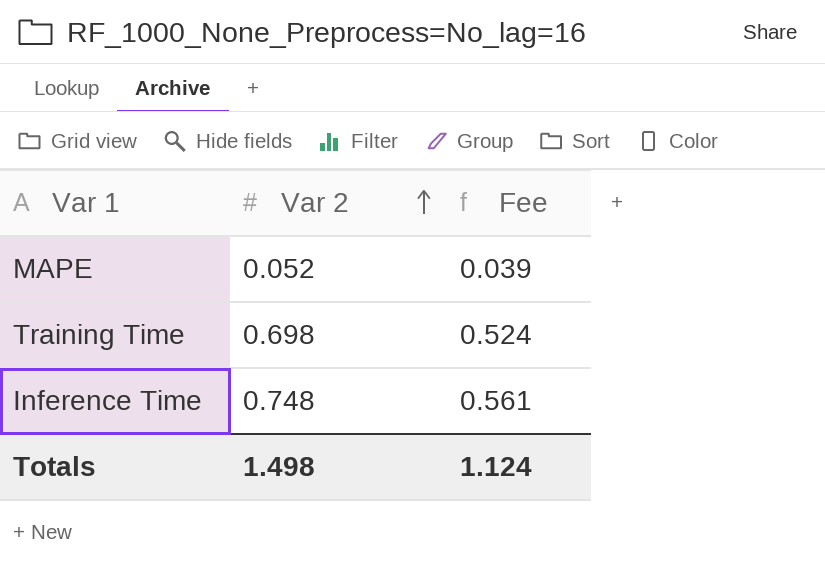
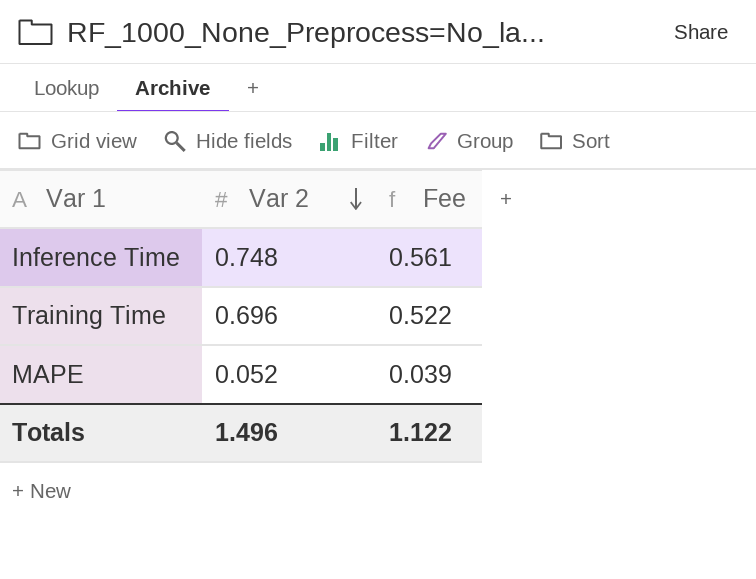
row order: Var 2 ascending -> Var 2 descending
Training Time | Var 2: 0.698 -> 0.696
Training Time | Fee: 0.524 -> 0.522
Totals | Var 2: 1.498 -> 1.496
Totals | Fee: 1.124 -> 1.122

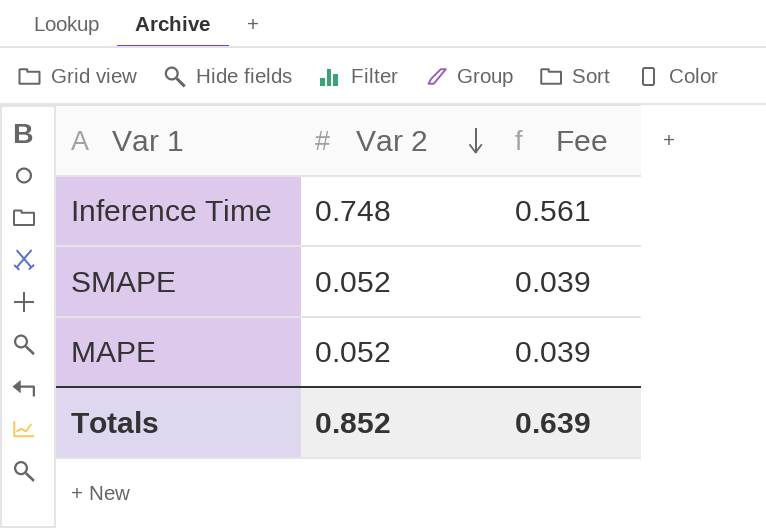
row Training Time: 0.696 | 0.522 -> none
row SMAPE: none -> 0.052 | 0.039
Totals | Var 2: 1.496 -> 0.852
Totals | Fee: 1.122 -> 0.639

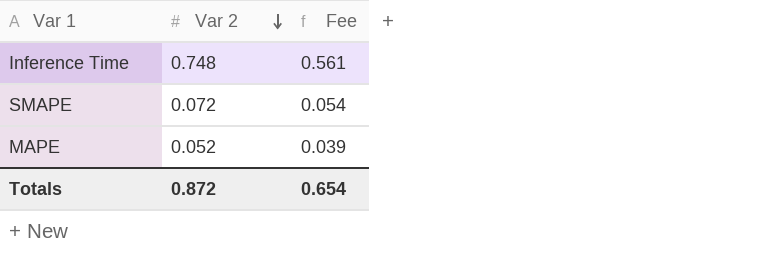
SMAPE | Var 2: 0.052 -> 0.072
SMAPE | Fee: 0.039 -> 0.054
Totals | Var 2: 0.852 -> 0.872
Totals | Fee: 0.639 -> 0.654

